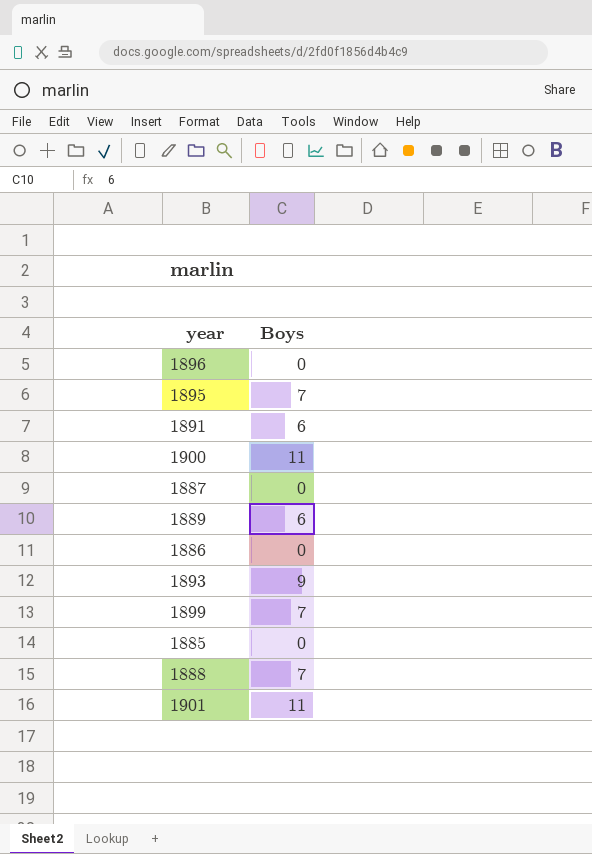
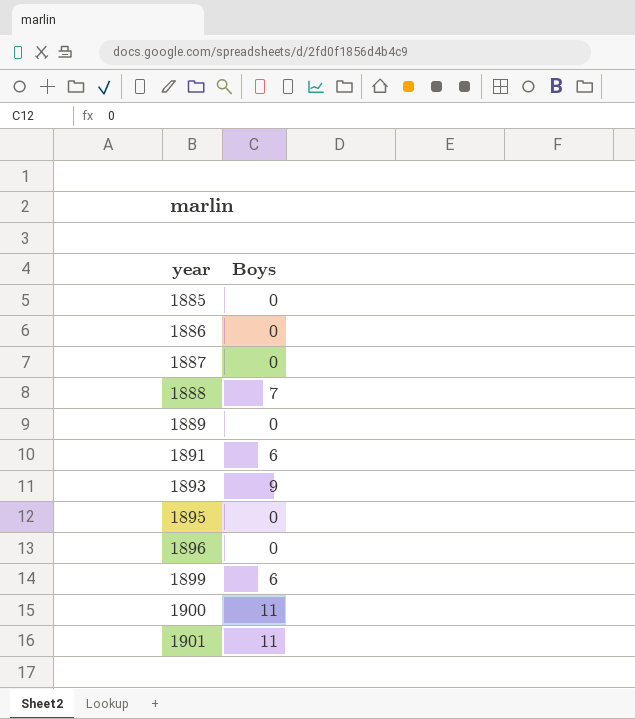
row order: none -> year ascending
1889 | Boys: 6 -> 0
1895 | Boys: 7 -> 0
1899 | Boys: 7 -> 6

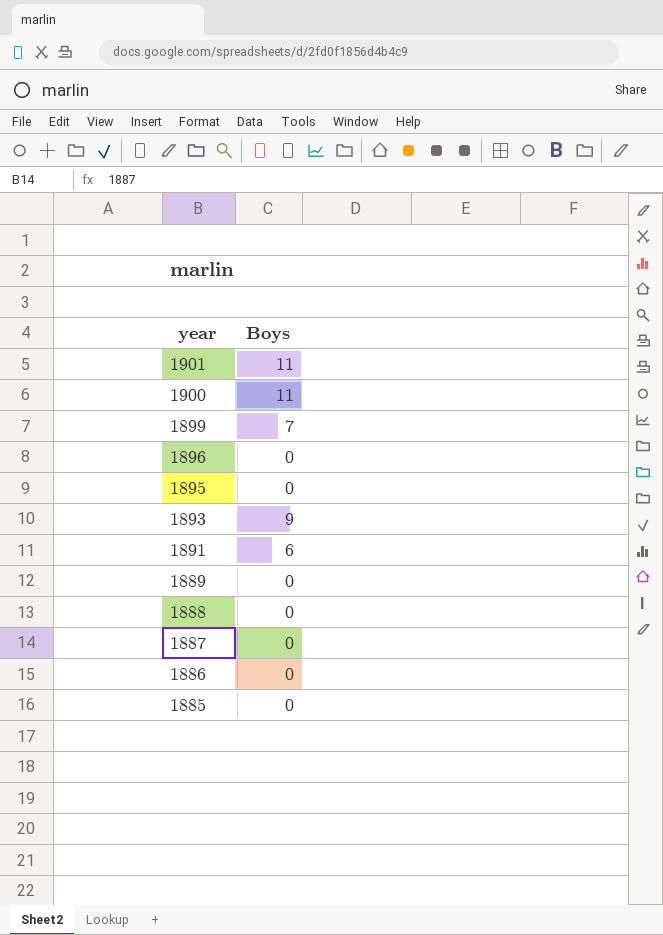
row order: year ascending -> year descending
1899 | Boys: 6 -> 7
1888 | Boys: 7 -> 0

